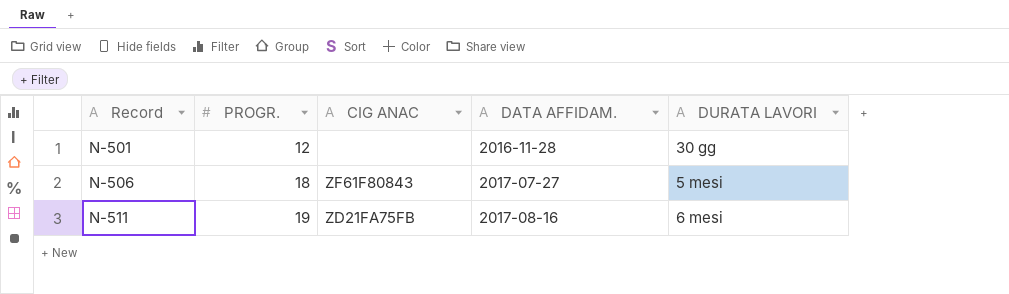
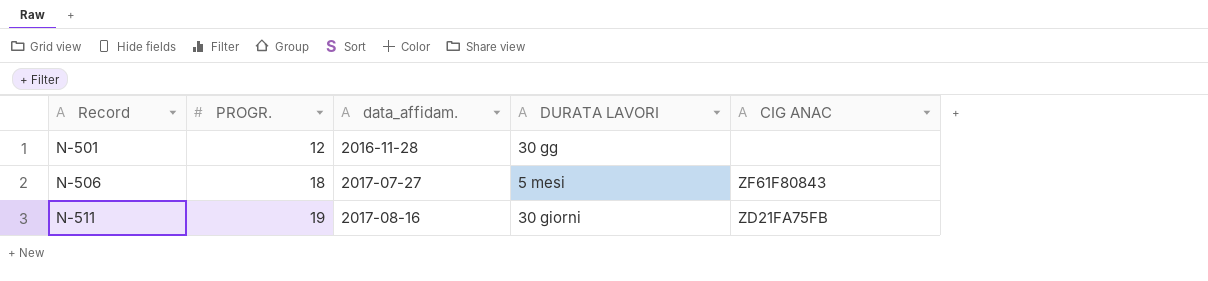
column name: DATA AFFIDAM. -> data_affidam.
column CIG ANAC | position: 3 -> 5
N-511 | DURATA LAVORI: 6 mesi -> 30 giorni

